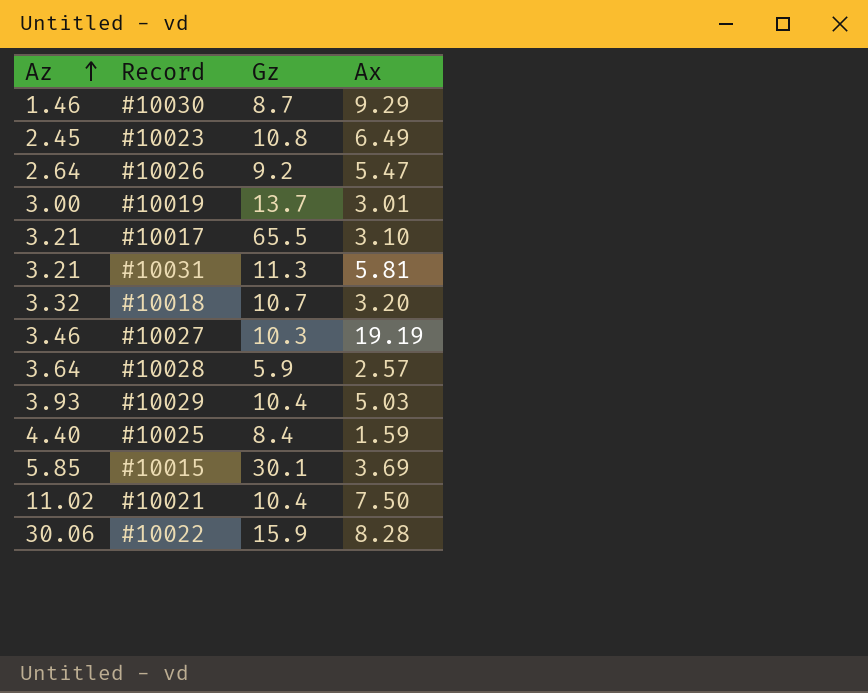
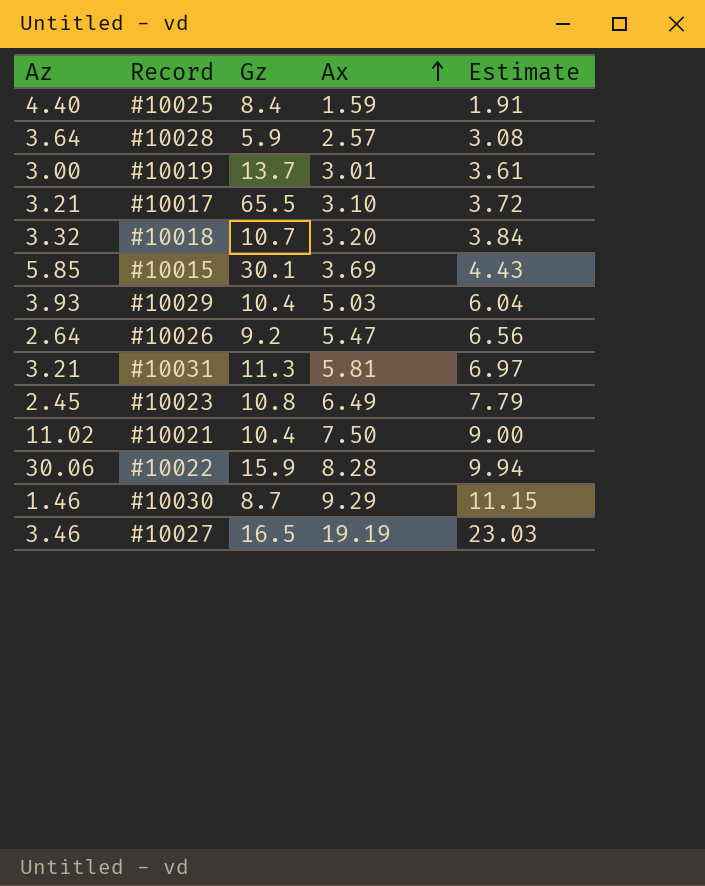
row order: Az ascending -> Ax ascending
column Estimate | formula: none -> [Ax] * 1.2
#10027 | Gz: 10.3 -> 16.5

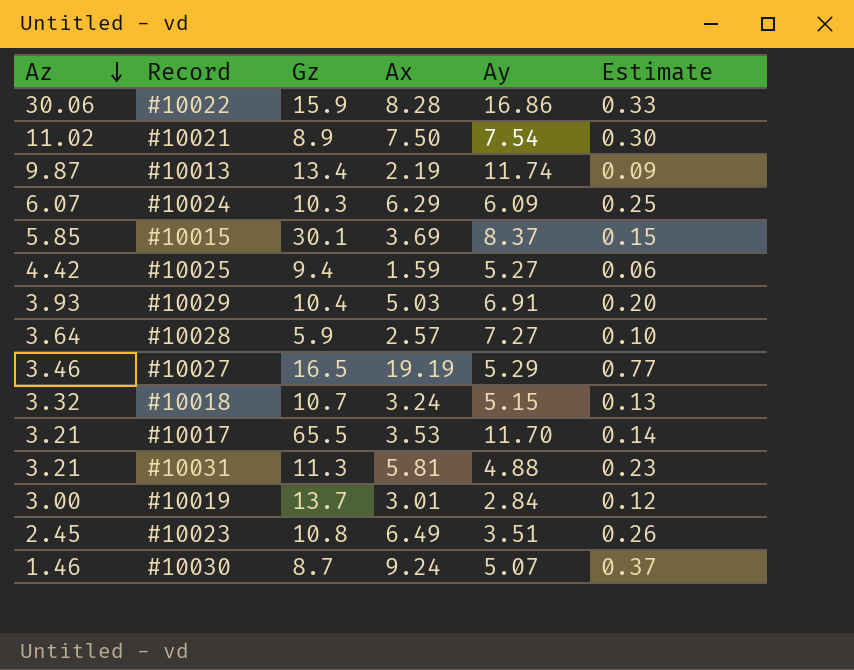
row order: Ax ascending -> Az descending
column Ay | position: none -> 5
column Estimate | formula: [Ax] * 1.2 -> [Ax] * 0.04
row #10026: 2.64 | 9.2 | 5.47 | 6.56 -> none
#10021 | Gz: 10.4 -> 8.9
row #10013: none -> 9.87 | 13.4 | 2.19 | 11.74 | 0.09
row #10024: none -> 6.07 | 10.3 | 6.29 | 6.09 | 0.25
#10025 | Az: 4.40 -> 4.42
#10025 | Gz: 8.4 -> 9.4
#10018 | Ax: 3.20 -> 3.24
#10017 | Ax: 3.10 -> 3.53
#10030 | Ax: 9.29 -> 9.24

